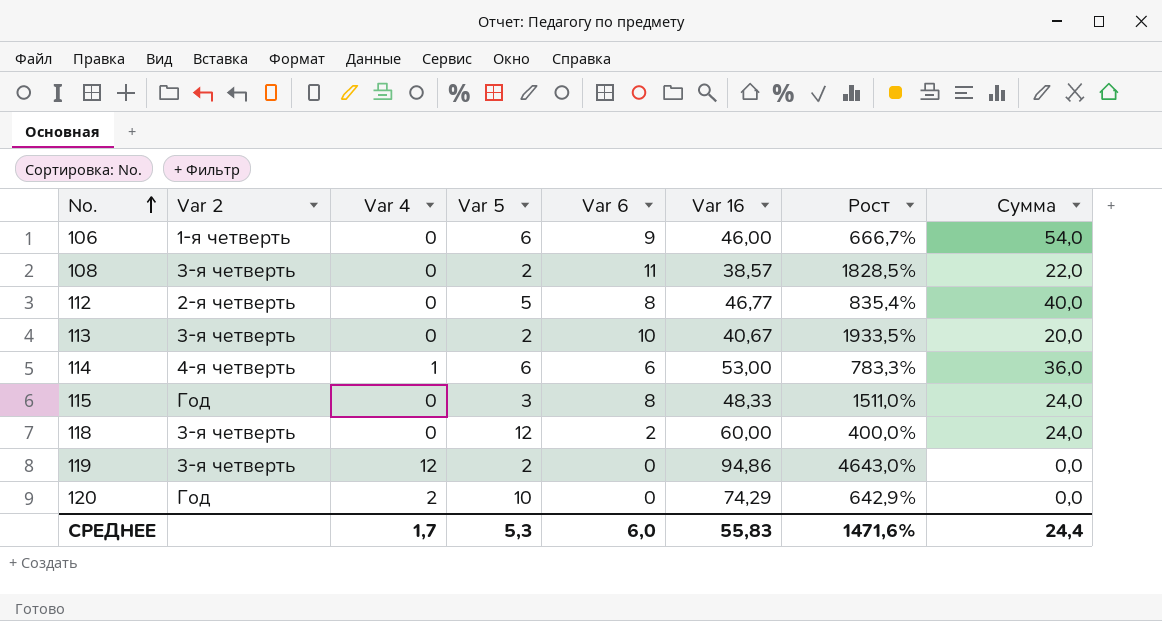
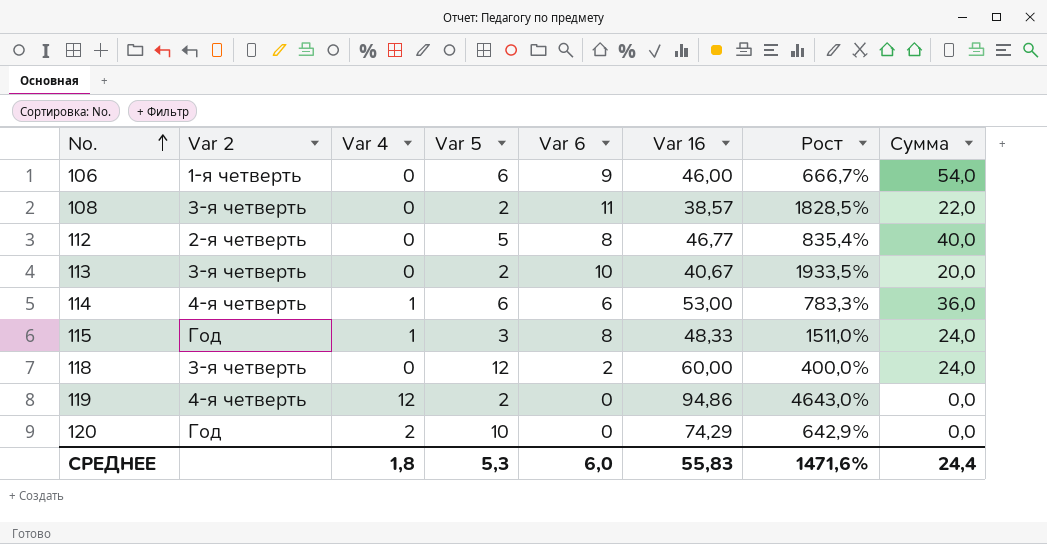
115 | Var 4: 0 -> 1
119 | Var 2: 3-я четверть -> 4-я четверть
СРЕДНЕЕ | Var 4: 1,7 -> 1,8

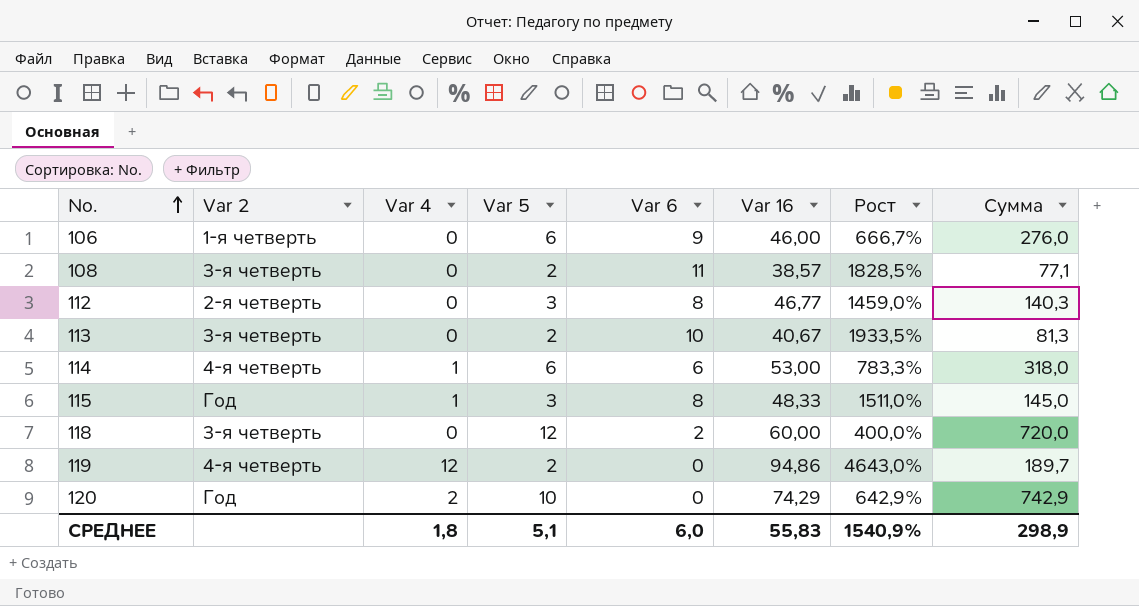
column Сумма | formula: [Var 5] * [Var 6] -> [Var 5] * [Var 16]
112 | Var 5: 5 -> 3
112 | Рост: 835,4% -> 1459,0%
СРЕДНЕЕ | Var 5: 5,3 -> 5,1
СРЕДНЕЕ | Рост: 1471,6% -> 1540,9%
СРЕДНЕЕ | Сумма: 24,4 -> 298,9

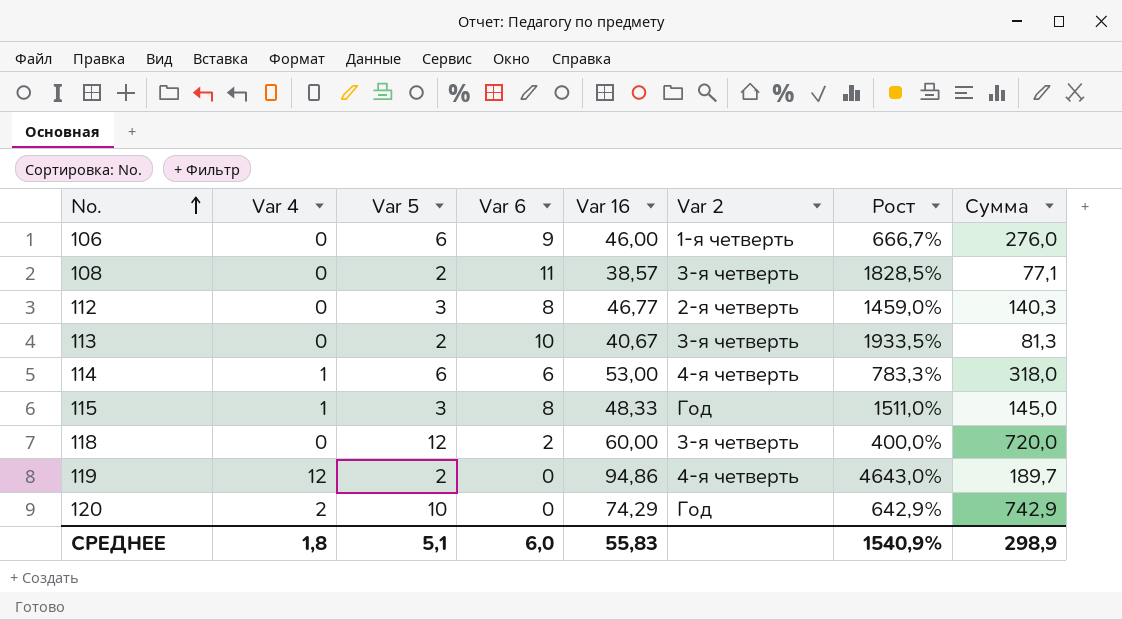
column Var 2 | position: 2 -> 6

